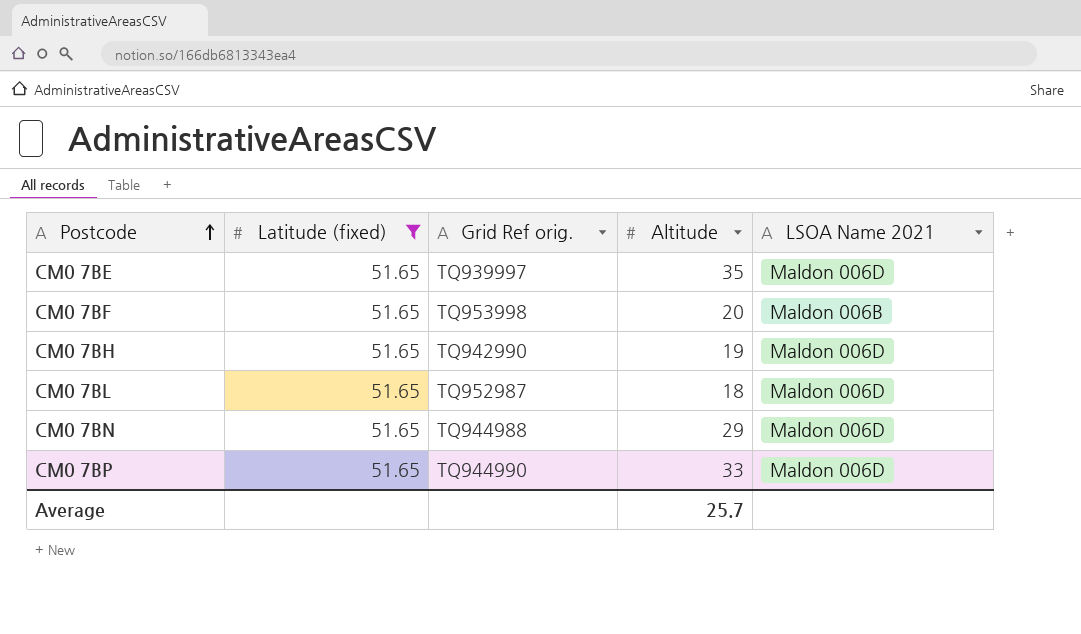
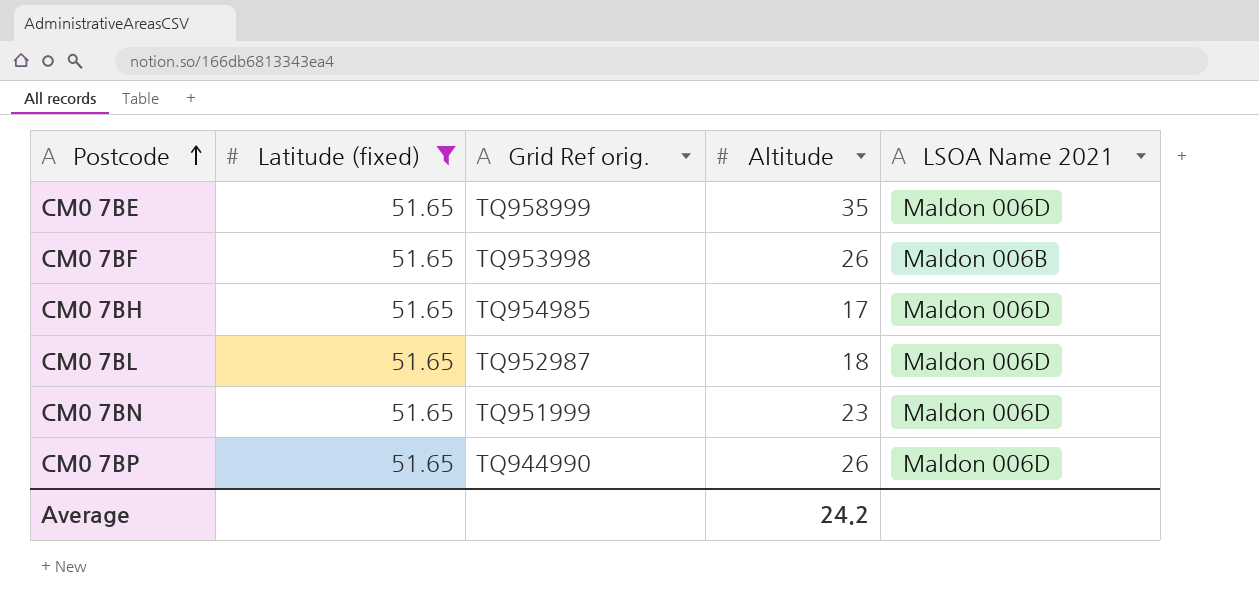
CM0 7BE | Grid Ref orig.: TQ939997 -> TQ958999
CM0 7BF | Altitude: 20 -> 26
CM0 7BH | Grid Ref orig.: TQ942990 -> TQ954985
CM0 7BH | Altitude: 19 -> 17
CM0 7BN | Grid Ref orig.: TQ944988 -> TQ951999
CM0 7BN | Altitude: 29 -> 23
CM0 7BP | Altitude: 33 -> 26
Average | Altitude: 25.7 -> 24.2

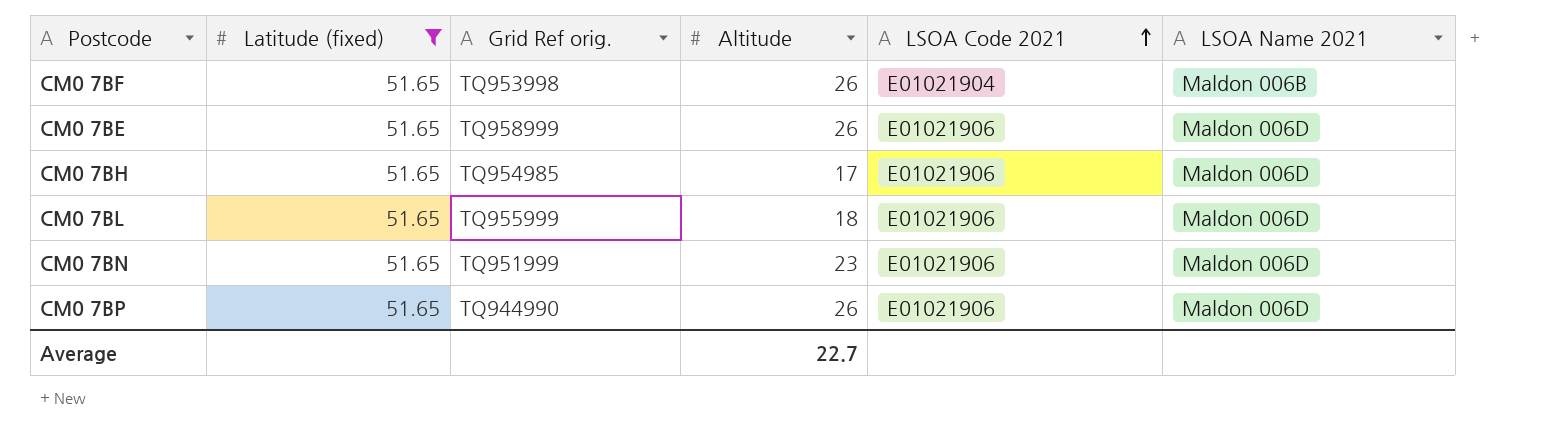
row order: Postcode ascending -> LSOA Code 2021 ascending
column LSOA Code 2021 | position: none -> 5
CM0 7BE | Altitude: 35 -> 26
CM0 7BL | Grid Ref orig.: TQ952987 -> TQ955999
Average | Altitude: 24.2 -> 22.7

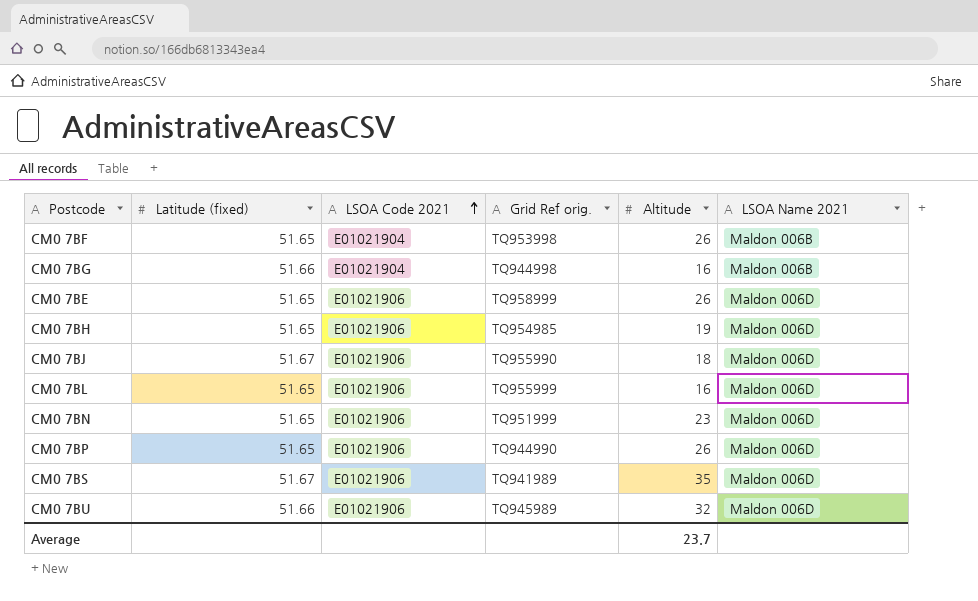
filter: Latitude (fixed) = 51.65 -> none
column LSOA Code 2021 | position: 5 -> 3
CM0 7BH | Altitude: 17 -> 19
CM0 7BL | Altitude: 18 -> 16
Average | Altitude: 22.7 -> 23.7

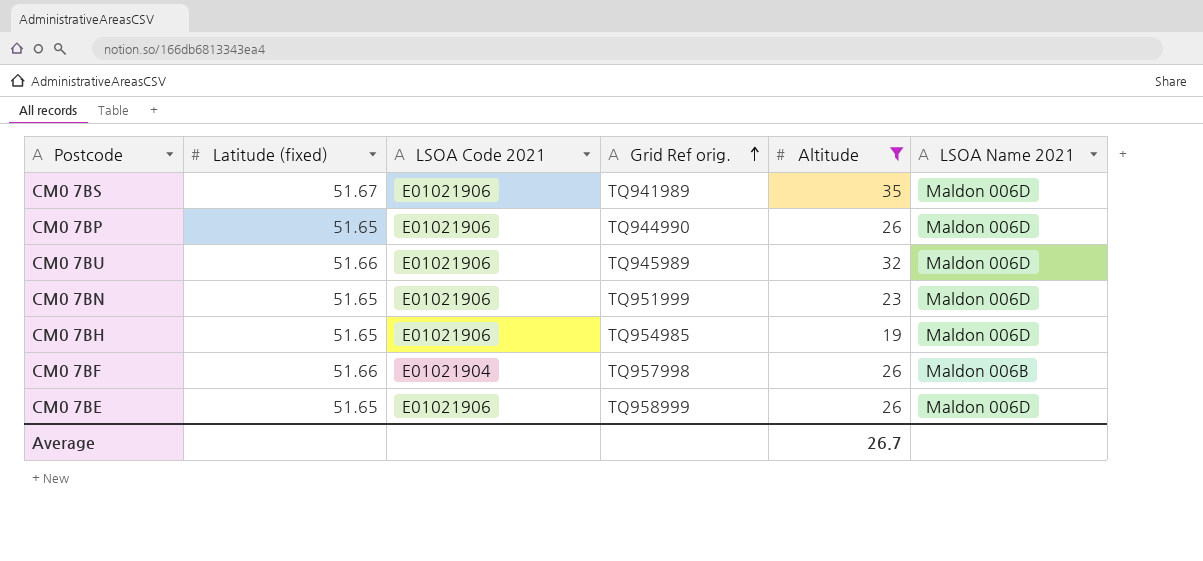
filter: none -> Altitude >= 19
row order: LSOA Code 2021 ascending -> Grid Ref orig. ascending
CM0 7BF | Latitude (fixed): 51.65 -> 51.66
CM0 7BF | Grid Ref orig.: TQ953998 -> TQ957998
Average | Altitude: 23.7 -> 26.7

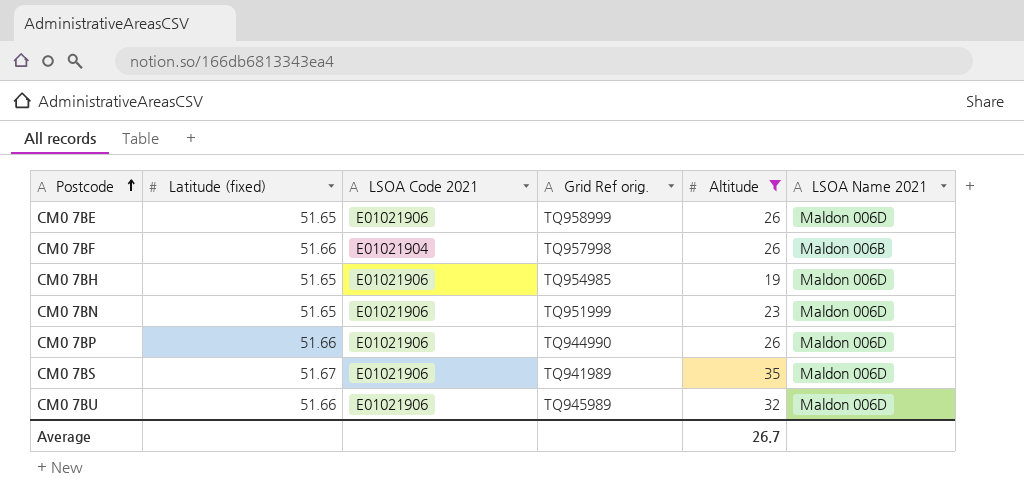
row order: Grid Ref orig. ascending -> Postcode ascending
CM0 7BP | Latitude (fixed): 51.65 -> 51.66

